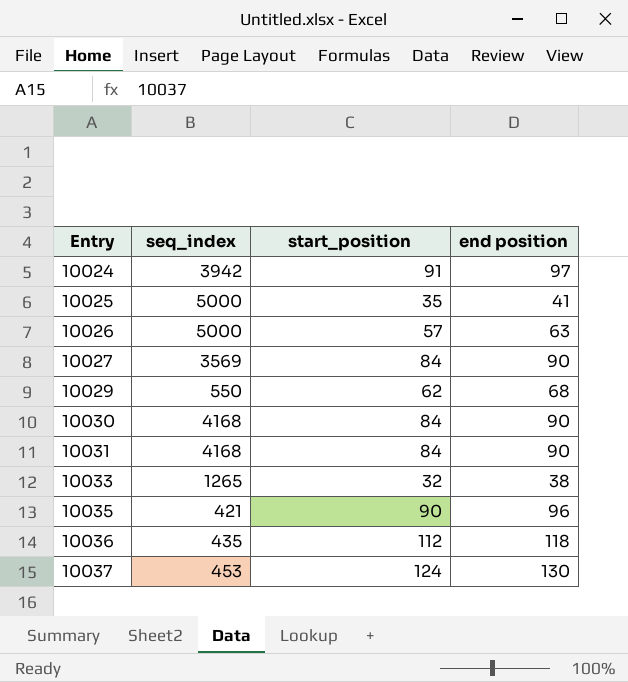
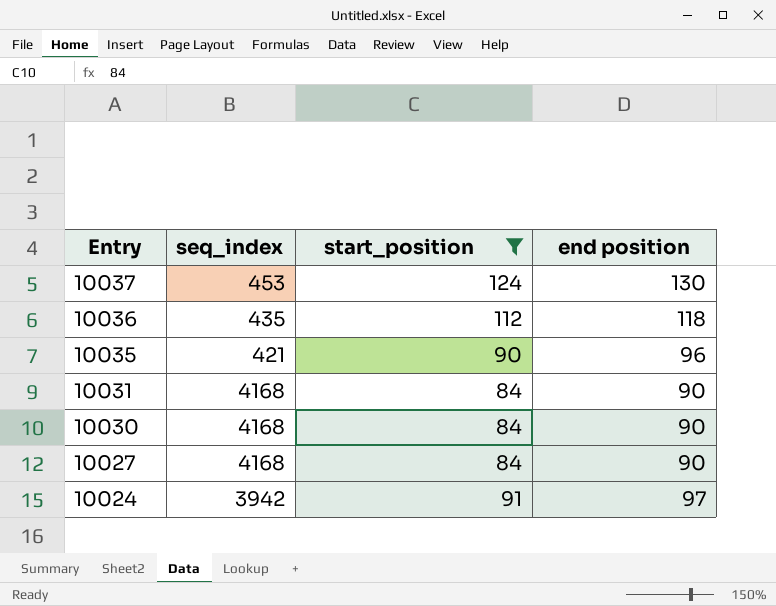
filter: none -> start_position >= 84
row order: Entry ascending -> Entry descending
10027 | seq_index: 3569 -> 4168

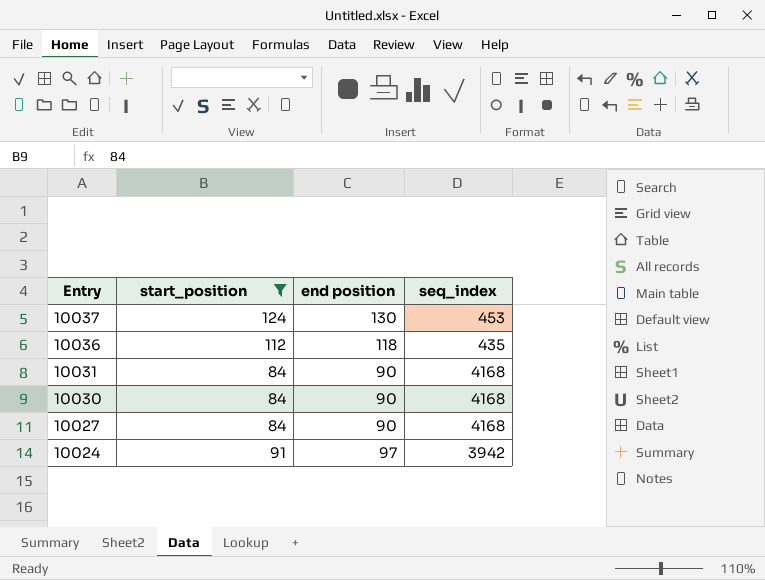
column seq_index | position: 2 -> 4
row 10035: 421 | 90 | 96 -> none

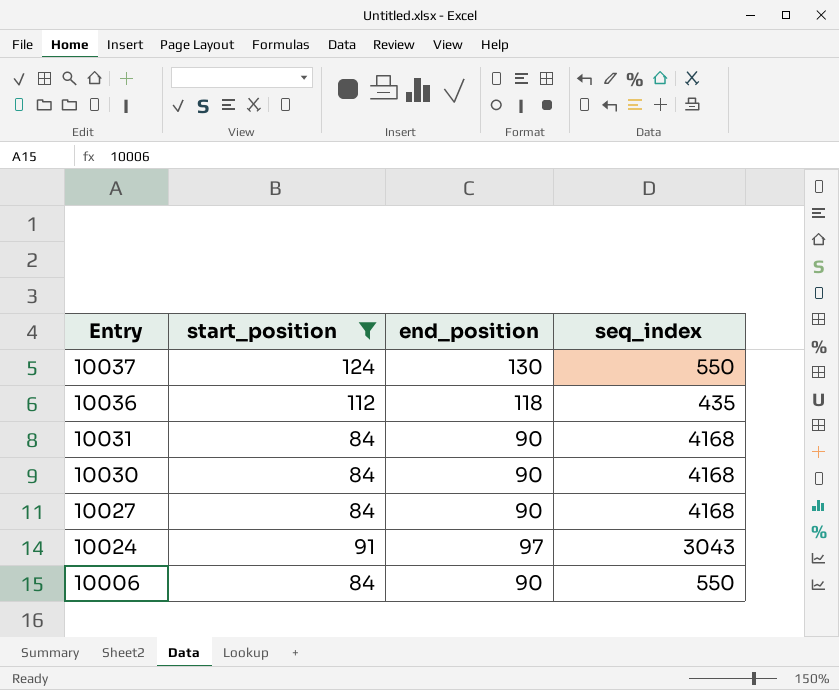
column name: end position -> end_position
10037 | seq_index: 453 -> 550
10024 | seq_index: 3942 -> 3043
row 10006: none -> 84 | 90 | 550

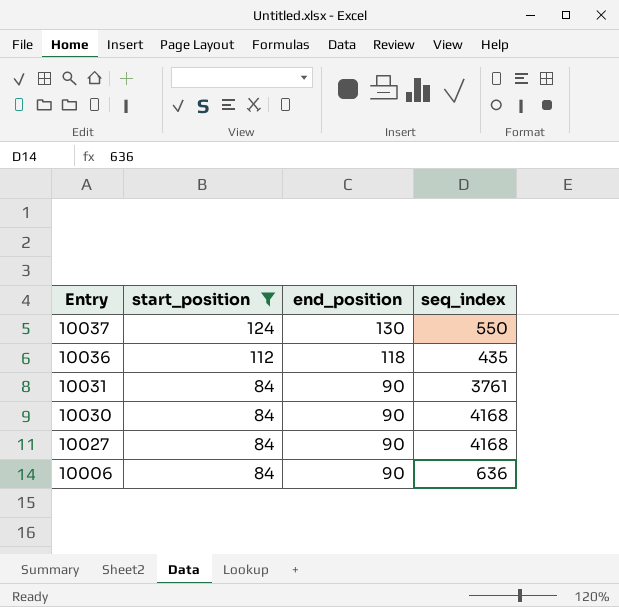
row 10024: 91 | 97 | 3043 -> none
10031 | seq_index: 4168 -> 3761
10006 | seq_index: 550 -> 636

